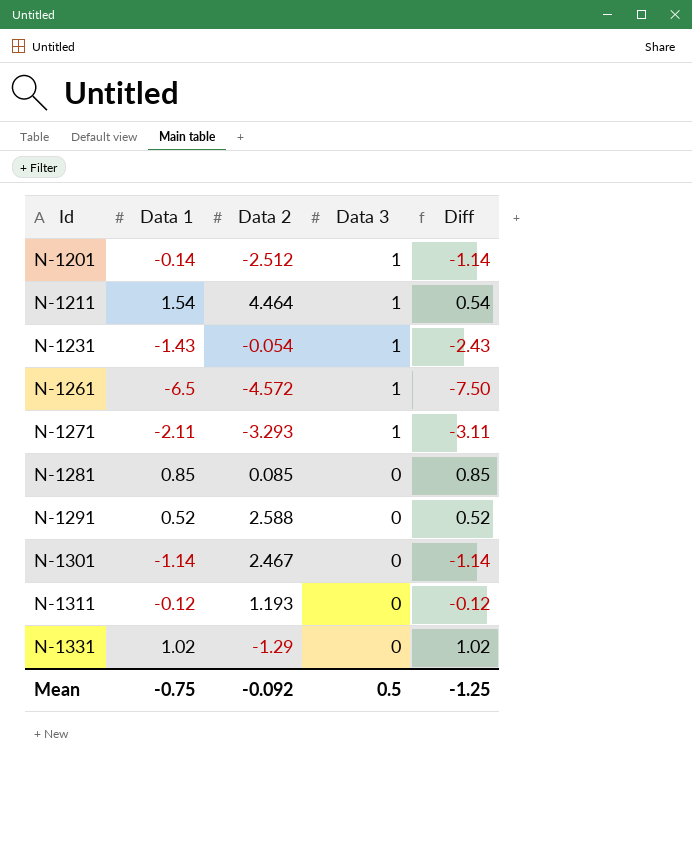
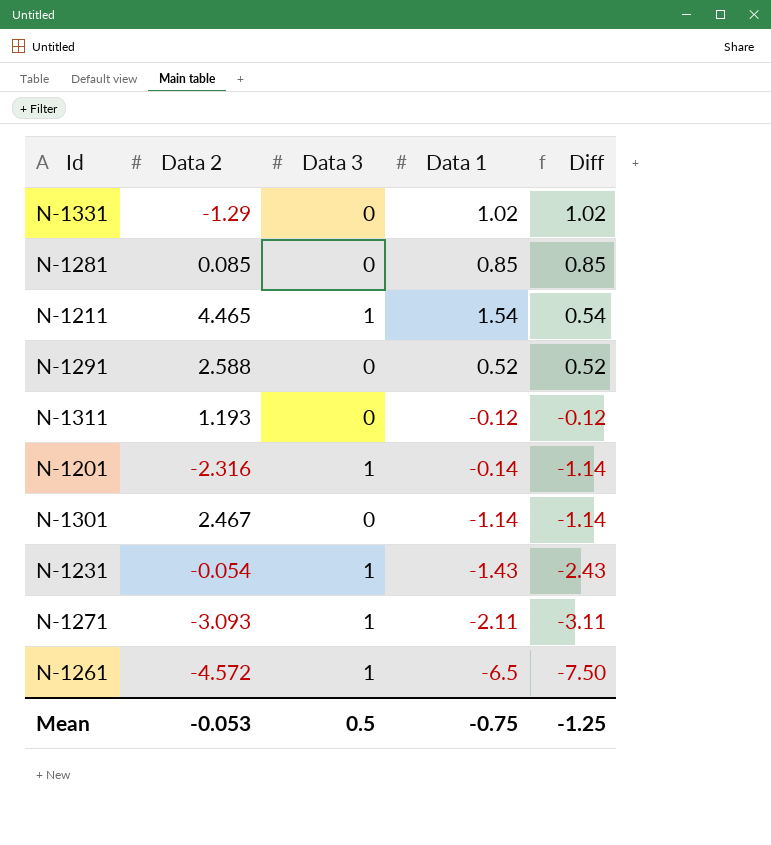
row order: Id ascending -> Diff descending
column Data 1 | position: 2 -> 4
N-1211 | Data 2: 4.464 -> 4.465
N-1201 | Data 2: -2.512 -> -2.316
N-1271 | Data 2: -3.293 -> -3.093
Mean | Data 2: -0.092 -> -0.053

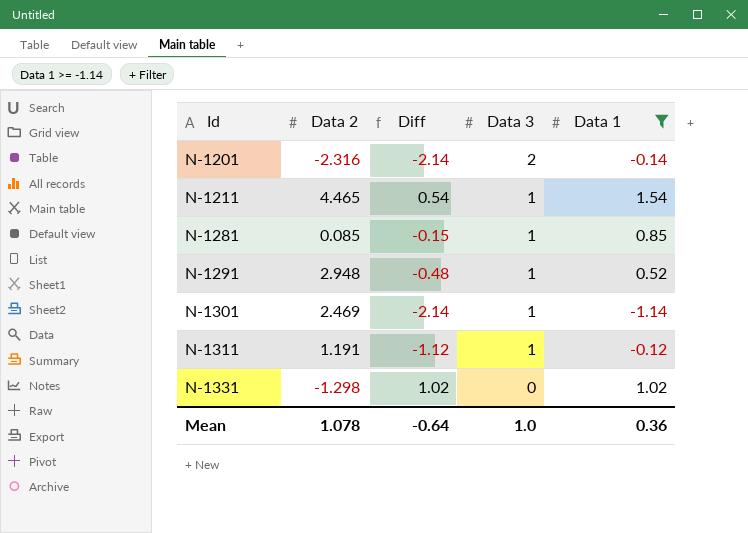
filter: none -> Data 1 >= -1.14
row order: Diff descending -> Id ascending
column Diff | position: 5 -> 3
N-1201 | Diff: -1.14 -> -2.14
N-1201 | Data 3: 1 -> 2
N-1281 | Diff: 0.85 -> -0.15
N-1281 | Data 3: 0 -> 1
N-1291 | Data 2: 2.588 -> 2.948
N-1291 | Diff: 0.52 -> -0.48
N-1291 | Data 3: 0 -> 1
N-1301 | Data 2: 2.467 -> 2.469
N-1301 | Diff: -1.14 -> -2.14
N-1301 | Data 3: 0 -> 1
N-1311 | Data 2: 1.193 -> 1.191
N-1311 | Diff: -0.12 -> -1.12
N-1311 | Data 3: 0 -> 1
N-1331 | Data 2: -1.29 -> -1.298
Mean | Data 2: -0.053 -> 1.078
Mean | Diff: -1.25 -> -0.64
Mean | Data 3: 0.5 -> 1.0
Mean | Data 1: -0.75 -> 0.36

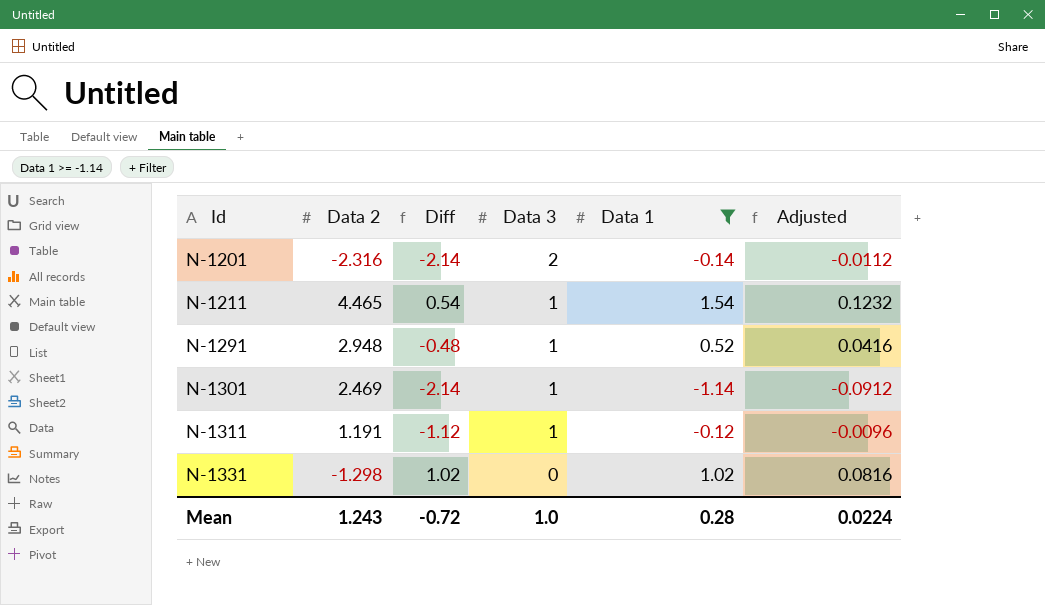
column Adjusted | formula: none -> [Data 1] * 0.08
row N-1281: 0.085 | -0.15 | 1 | 0.85 -> none
Mean | Data 2: 1.078 -> 1.243
Mean | Diff: -0.64 -> -0.72
Mean | Data 1: 0.36 -> 0.28

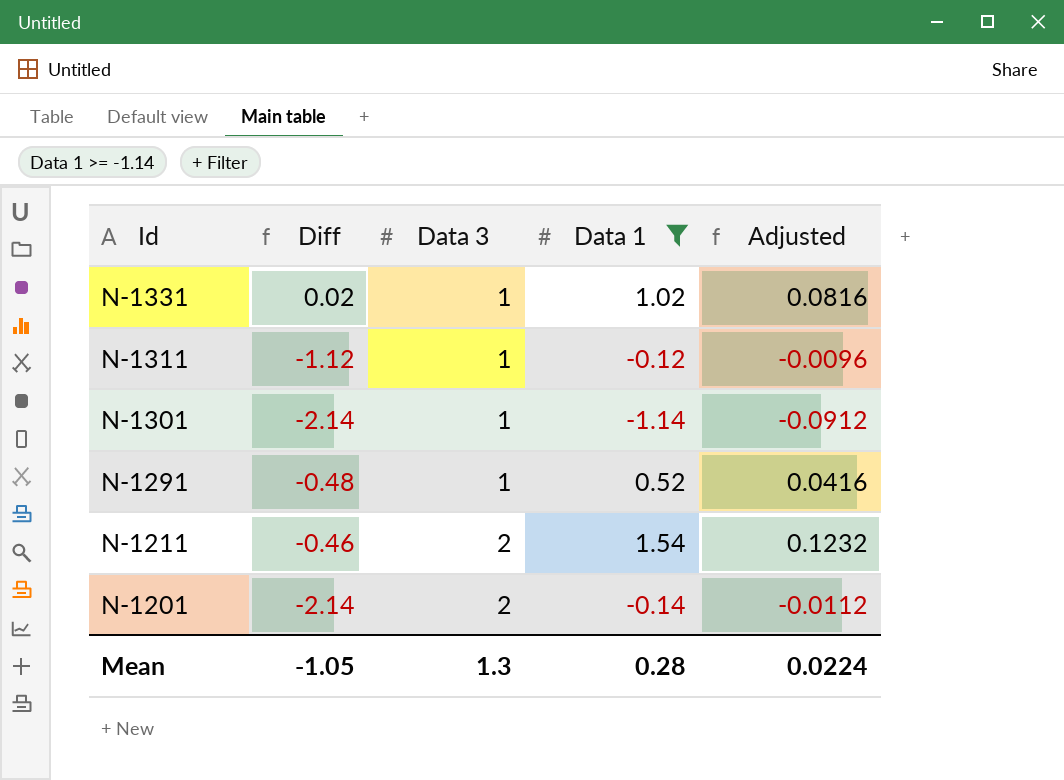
row order: Id ascending -> Id descending
column Data 2 | position: 2 -> none
N-1331 | Diff: 1.02 -> 0.02
N-1331 | Data 3: 0 -> 1
N-1211 | Diff: 0.54 -> -0.46
N-1211 | Data 3: 1 -> 2
Mean | Diff: -0.72 -> -1.05
Mean | Data 3: 1.0 -> 1.3

